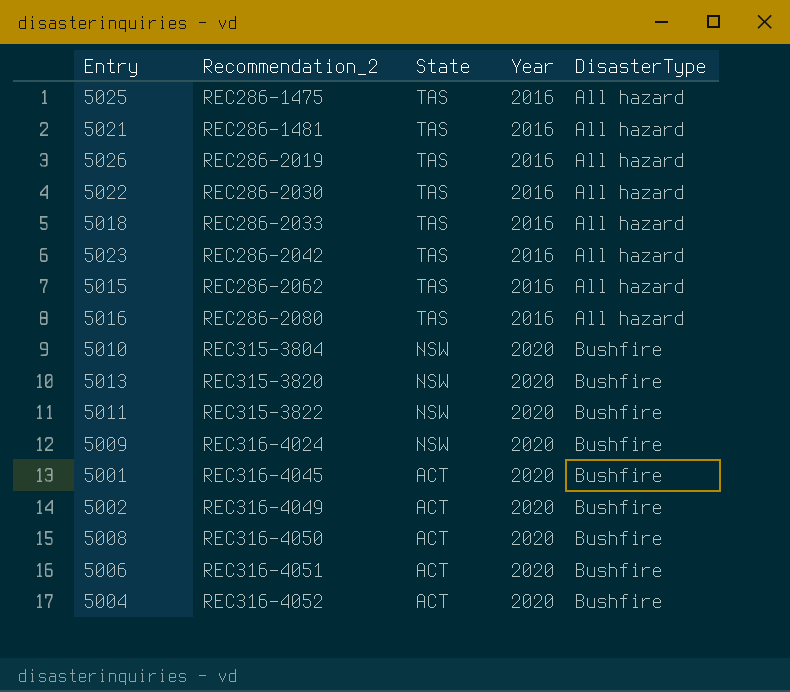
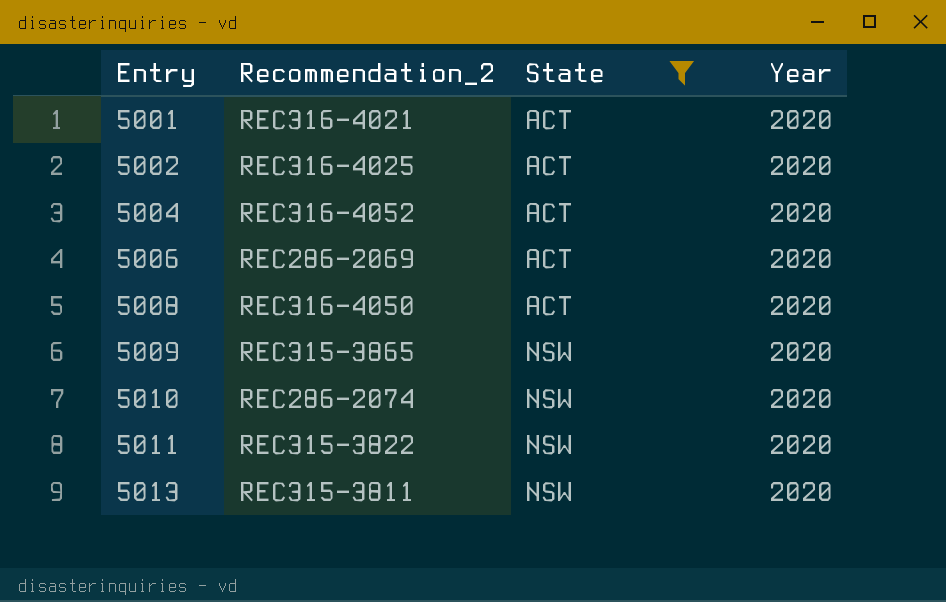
filter: none -> State != TAS
row order: Recommendation_2 ascending -> Entry ascending
column DisasterType | position: 5 -> none
5001 | Recommendation_2: REC316-4045 -> REC316-4021
5002 | Recommendation_2: REC316-4049 -> REC316-4025
5006 | Recommendation_2: REC316-4051 -> REC286-2069
5009 | Recommendation_2: REC316-4024 -> REC315-3865
5010 | Recommendation_2: REC315-3804 -> REC286-2074
5013 | Recommendation_2: REC315-3820 -> REC315-3811

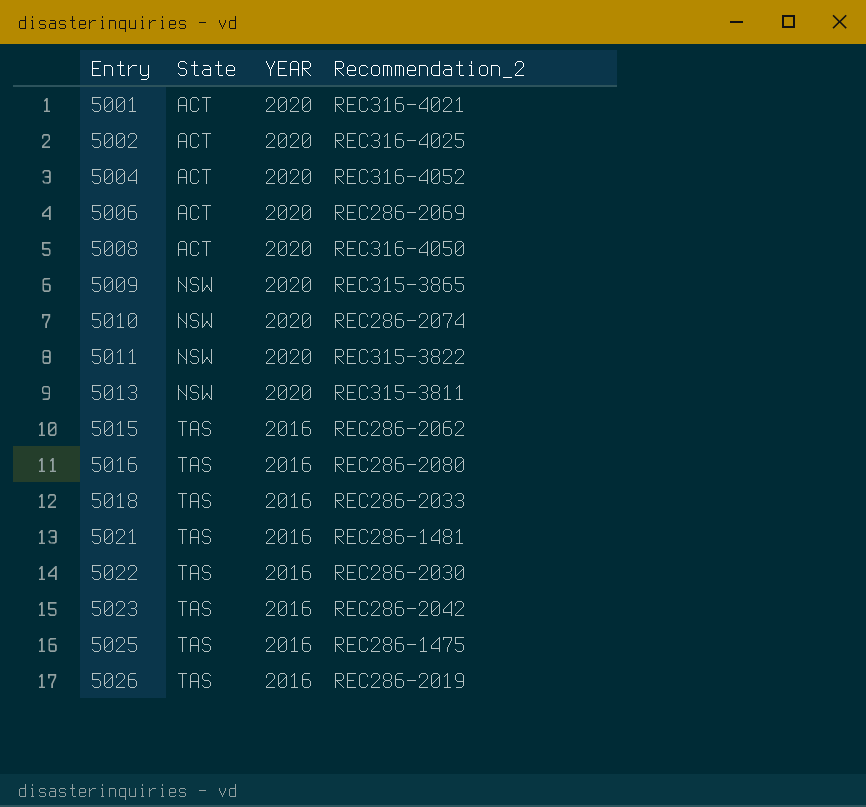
filter: State != TAS -> none
column name: Year -> YEAR
column Recommendation_2 | position: 2 -> 4

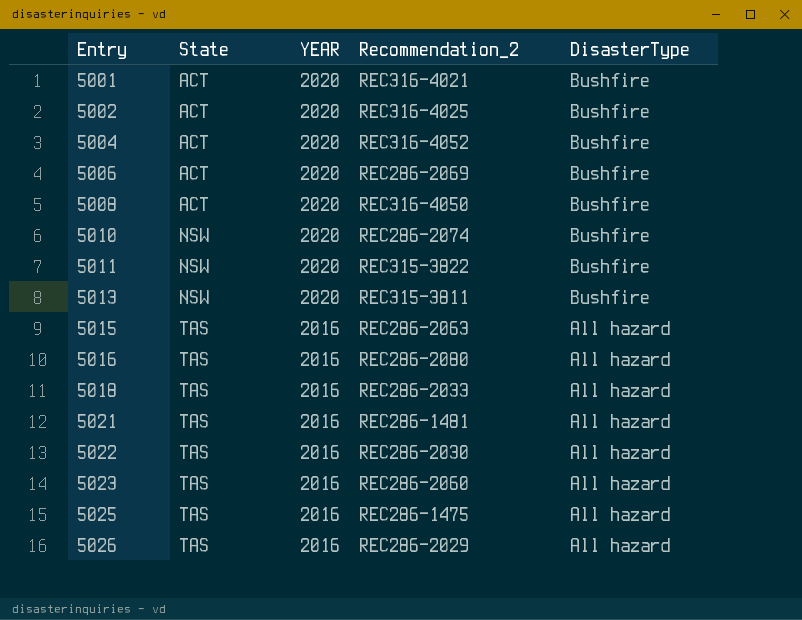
column DisasterType | position: none -> 5
row 5009: NSW | 2020 | REC315-3865 -> none
5015 | Recommendation_2: REC286-2062 -> REC286-2063
5023 | Recommendation_2: REC286-2042 -> REC286-2060
5026 | Recommendation_2: REC286-2019 -> REC286-2029

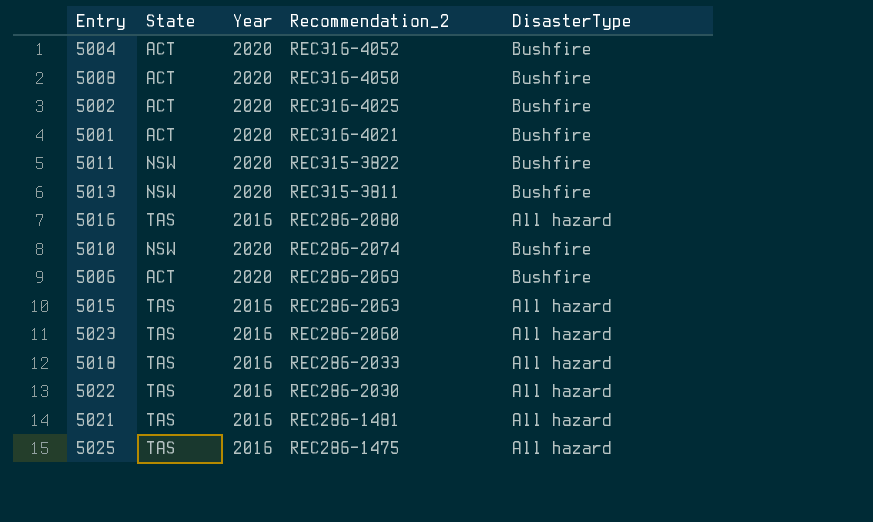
row order: Entry ascending -> Recommendation_2 descending
column name: YEAR -> Year
row 5026: TAS | 2016 | REC286-2029 | All hazard -> none

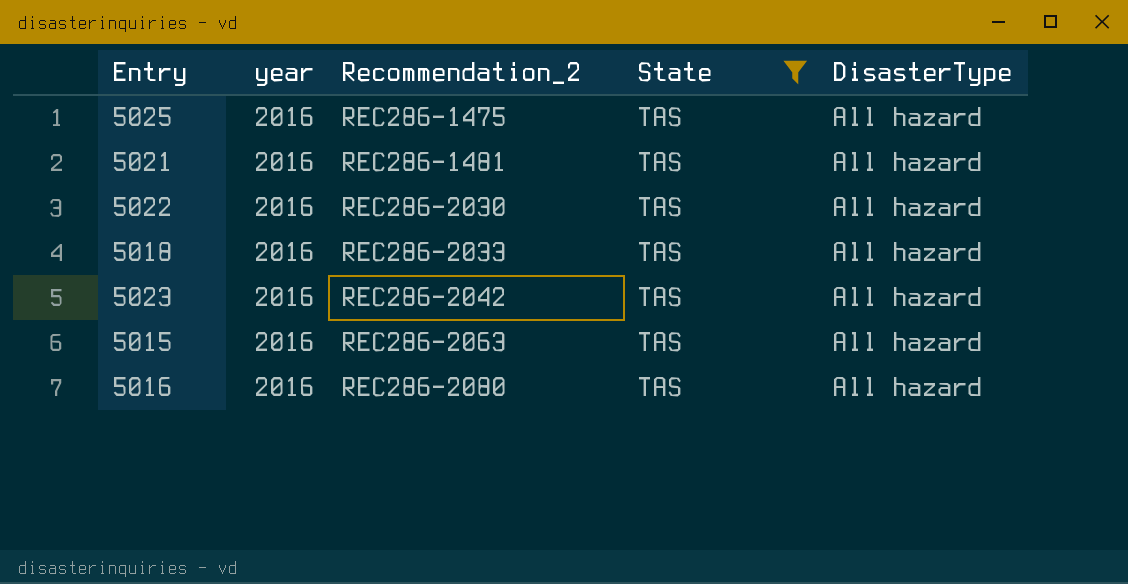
filter: none -> State = TAS
row order: Recommendation_2 descending -> Recommendation_2 ascending
column name: Year -> year
column State | position: 2 -> 4
5023 | Recommendation_2: REC286-2060 -> REC286-2042

